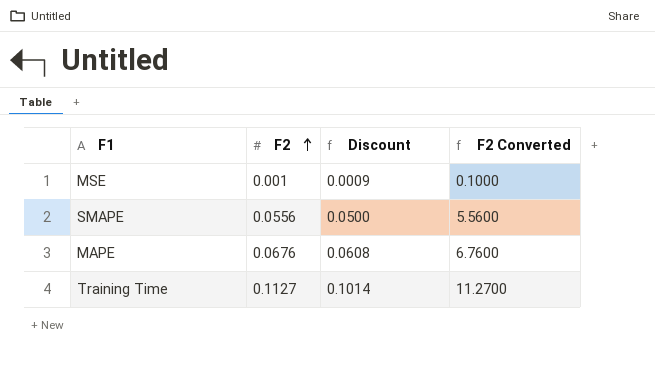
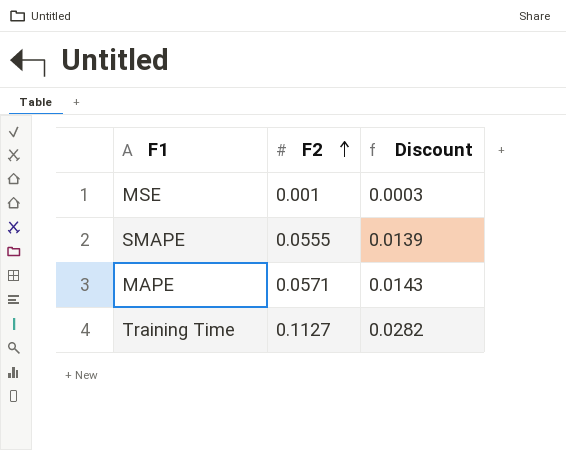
column F2 Converted | formula: [F2] * 100 -> none
column Discount | formula: [F2] * 0.9 -> [F2] * 0.25
SMAPE | F2: 0.0556 -> 0.0555
MAPE | F2: 0.0676 -> 0.0571

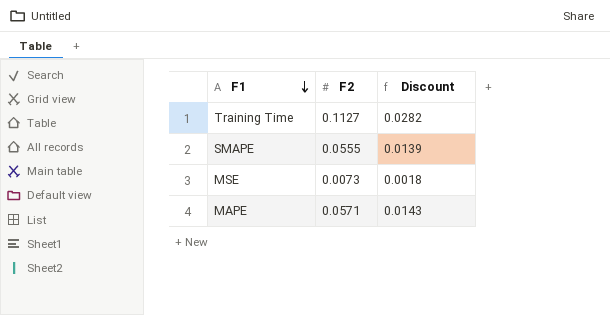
row order: F2 ascending -> F1 descending
MSE | F2: 0.001 -> 0.0073
MSE | Discount: 0.0003 -> 0.0018

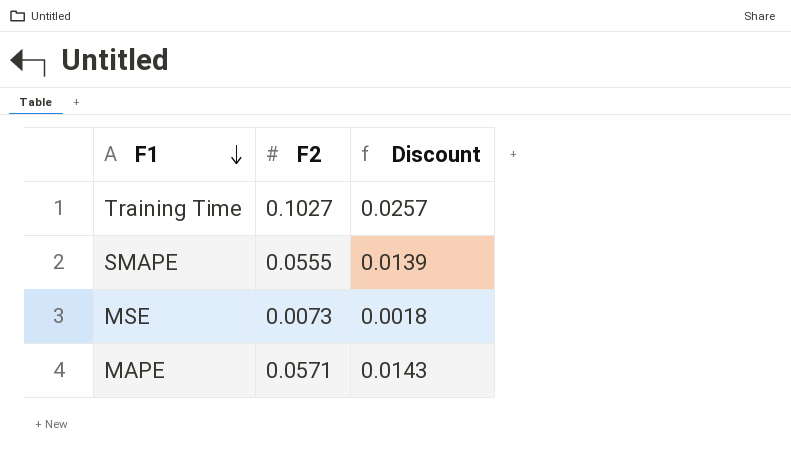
Training Time | F2: 0.1127 -> 0.1027
Training Time | Discount: 0.0282 -> 0.0257

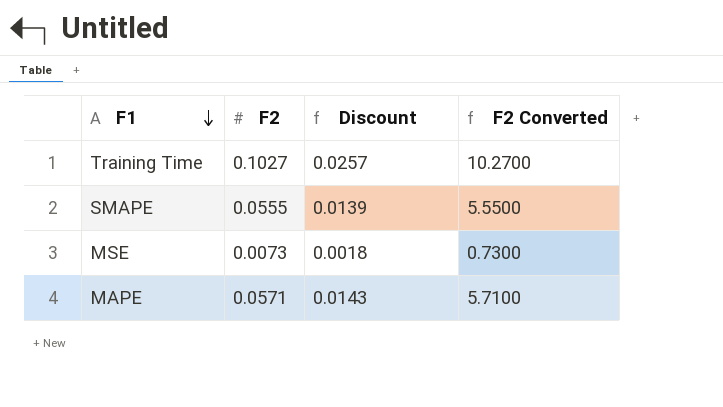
column F2 Converted | formula: none -> [F2] * 100

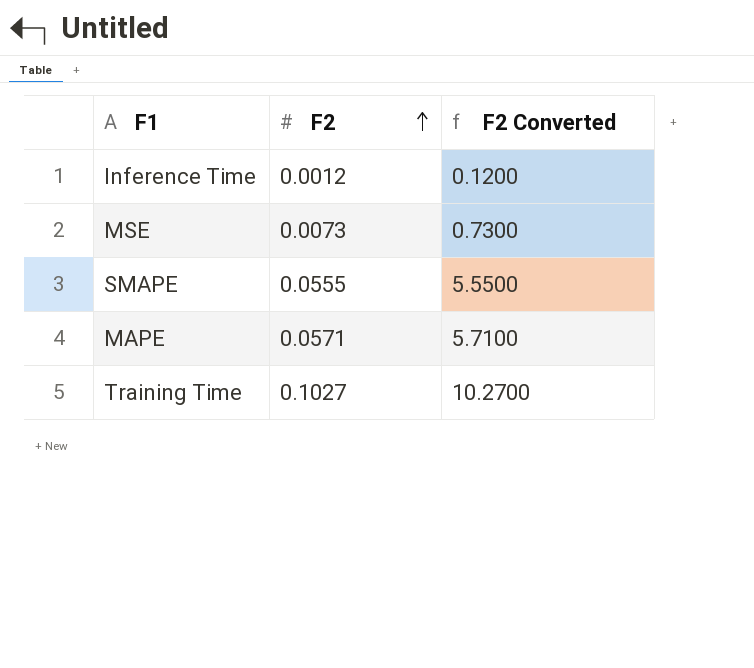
row order: F1 descending -> F2 ascending
column Discount | formula: [F2] * 0.25 -> none
row Inference Time: none -> 0.0012 | 0.1200

